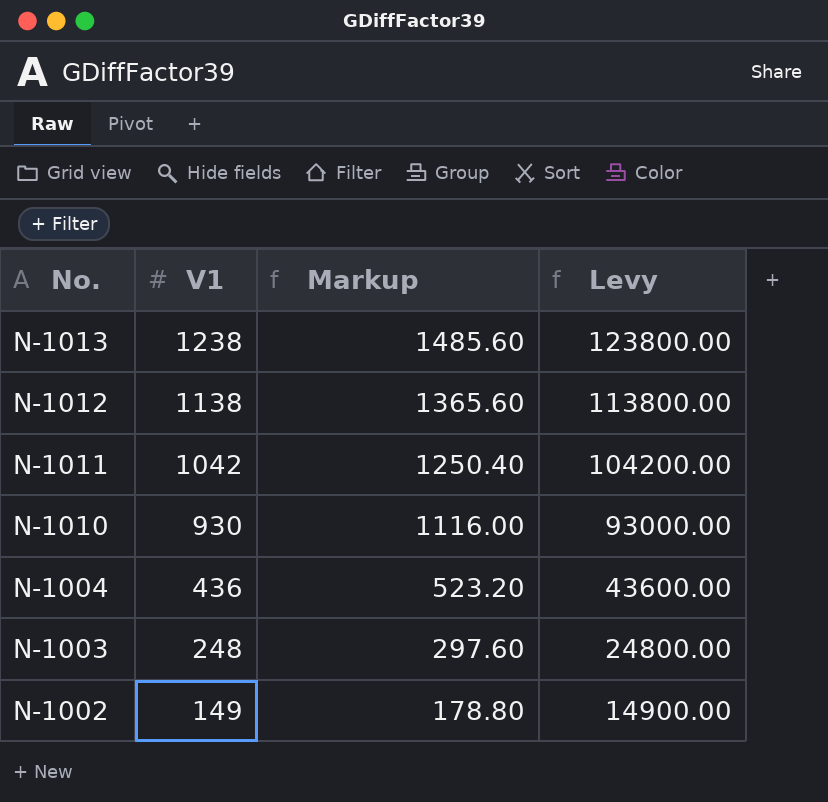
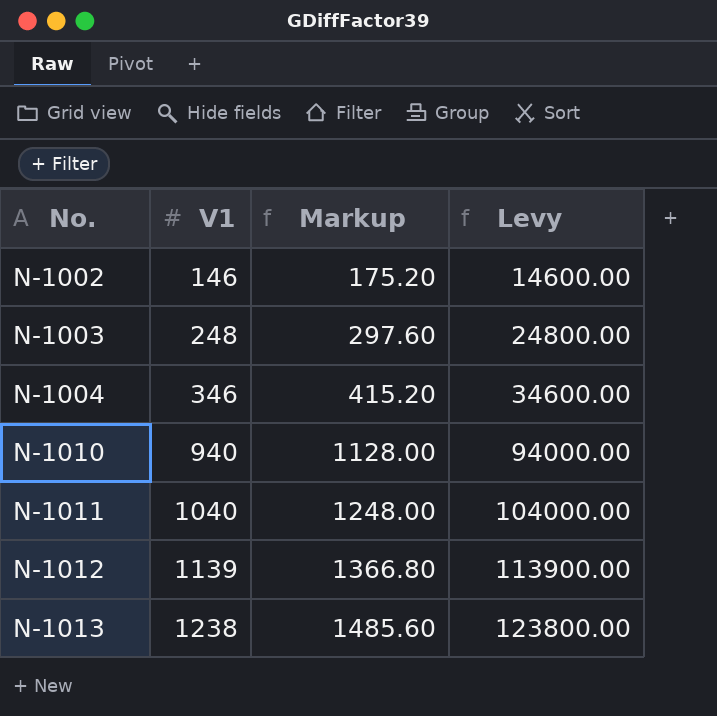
row order: No. descending -> No. ascending
N-1002 | V1: 149 -> 146
N-1002 | Markup: 178.80 -> 175.20
N-1002 | Levy: 14900.00 -> 14600.00
N-1004 | V1: 436 -> 346
N-1004 | Markup: 523.20 -> 415.20
N-1004 | Levy: 43600.00 -> 34600.00
N-1010 | V1: 930 -> 940
N-1010 | Markup: 1116.00 -> 1128.00
N-1010 | Levy: 93000.00 -> 94000.00
N-1011 | V1: 1042 -> 1040
N-1011 | Markup: 1250.40 -> 1248.00
N-1011 | Levy: 104200.00 -> 104000.00
N-1012 | V1: 1138 -> 1139
N-1012 | Markup: 1365.60 -> 1366.80
N-1012 | Levy: 113800.00 -> 113900.00

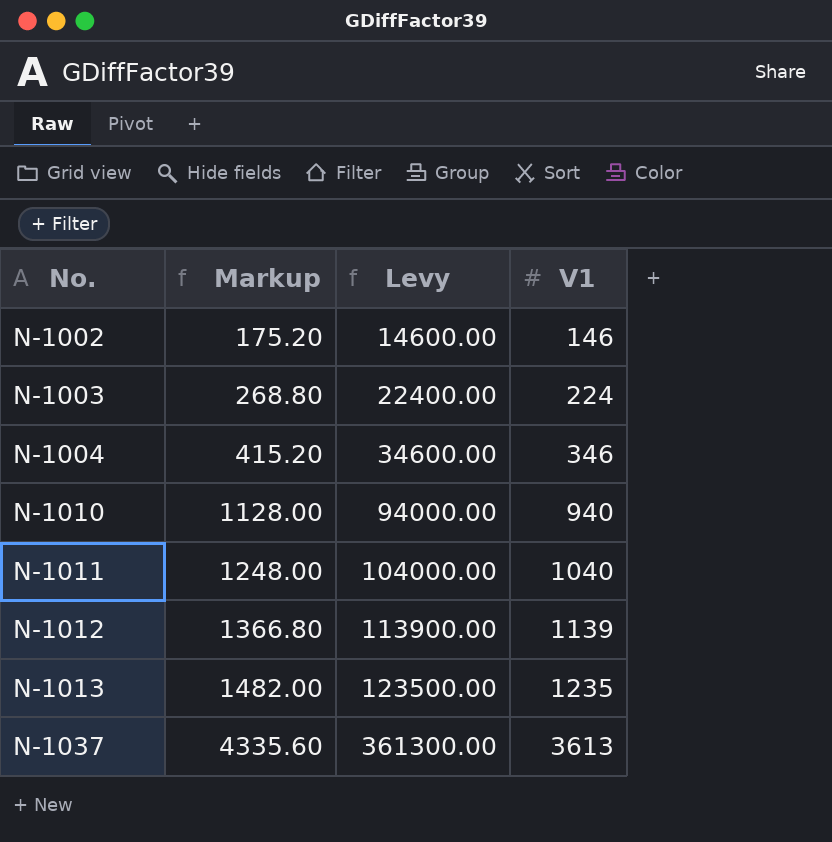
column V1 | position: 2 -> 4
N-1003 | Markup: 297.60 -> 268.80
N-1003 | Levy: 24800.00 -> 22400.00
N-1003 | V1: 248 -> 224
N-1013 | Markup: 1485.60 -> 1482.00
N-1013 | Levy: 123800.00 -> 123500.00
N-1013 | V1: 1238 -> 1235
row N-1037: none -> 4335.60 | 361300.00 | 3613

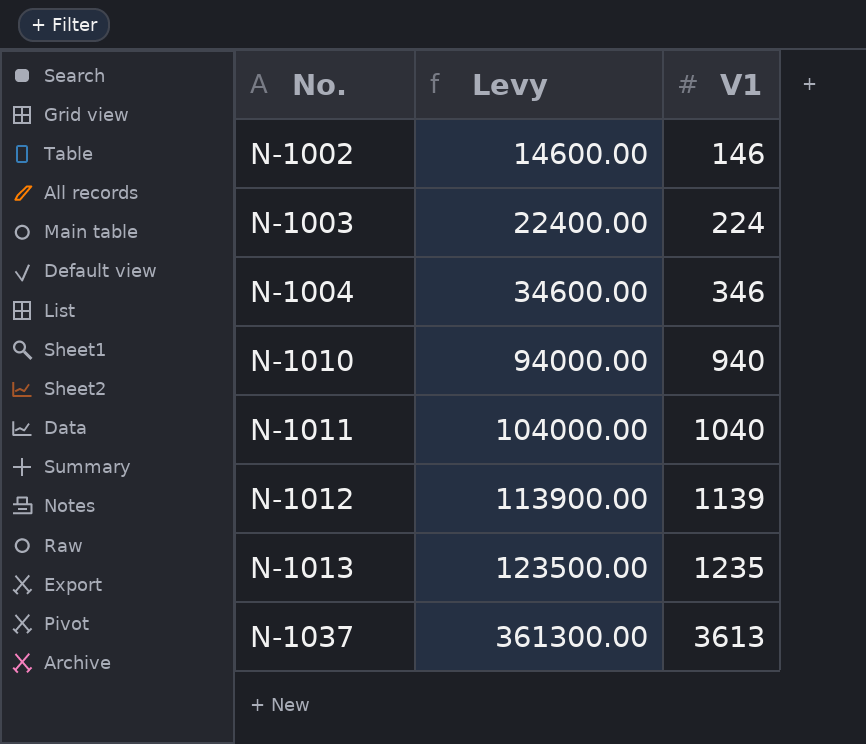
column Markup | formula: [V1] * 1.2 -> none

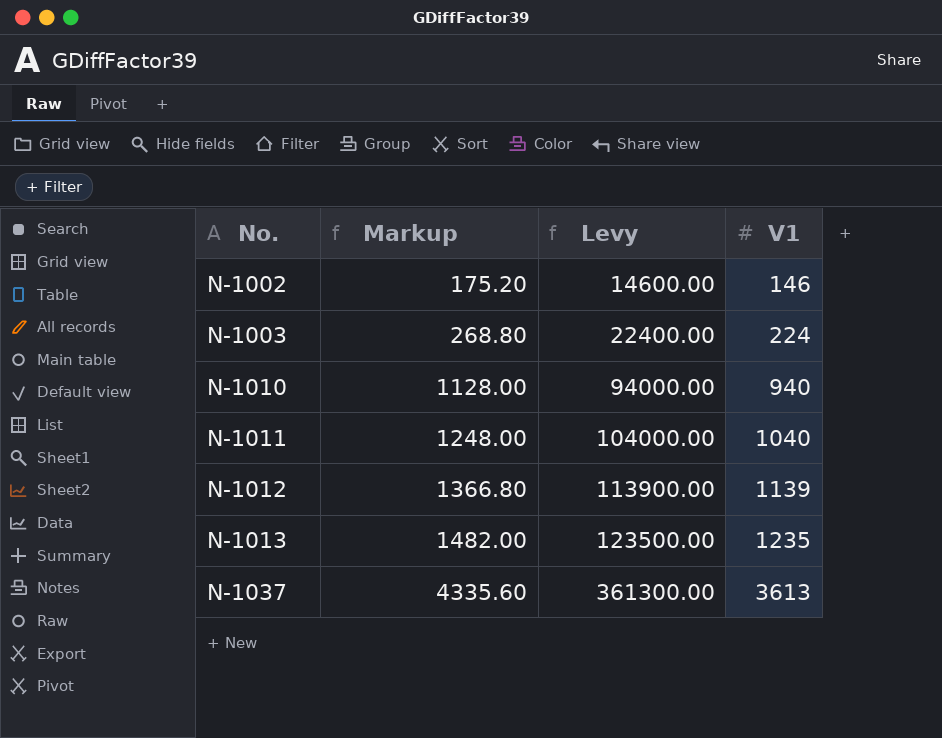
column Markup | formula: none -> [V1] * 1.2
row N-1004: 34600.00 | 346 -> none

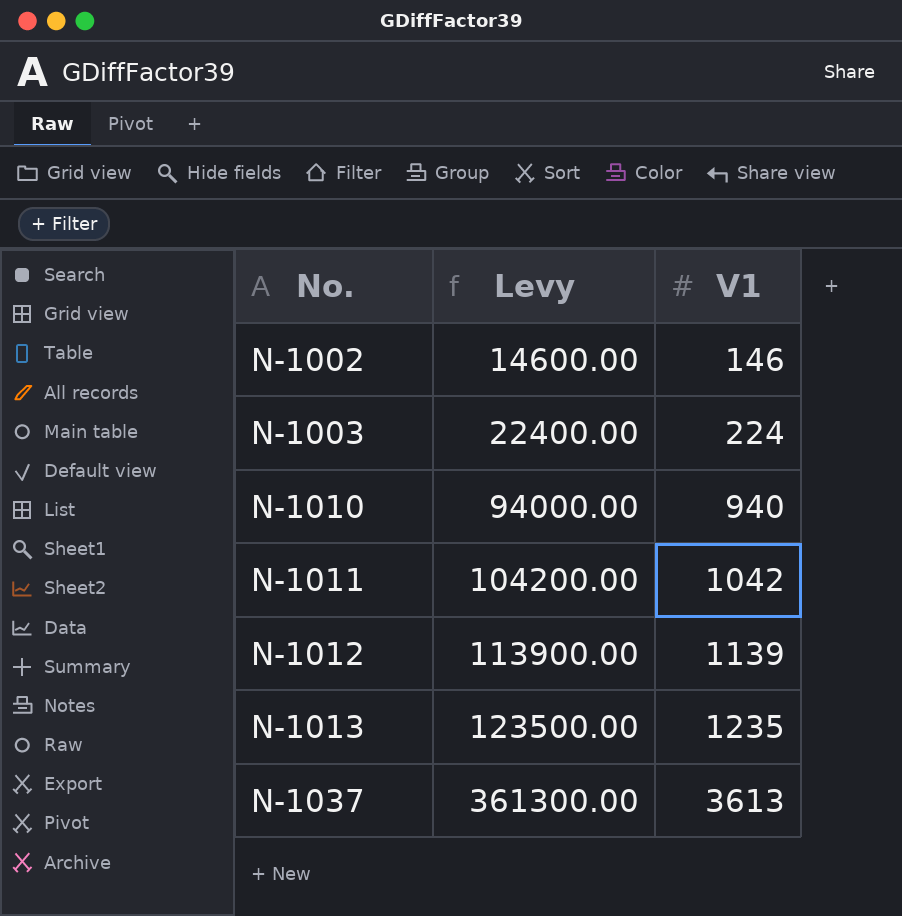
column Markup | formula: [V1] * 1.2 -> none
N-1011 | Levy: 104000.00 -> 104200.00
N-1011 | V1: 1040 -> 1042

